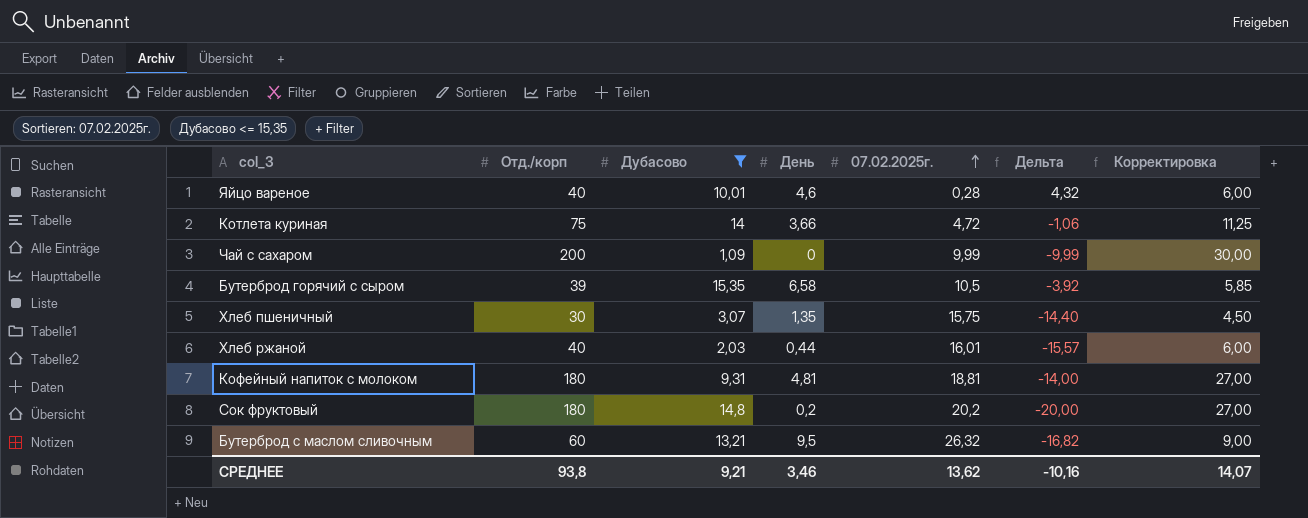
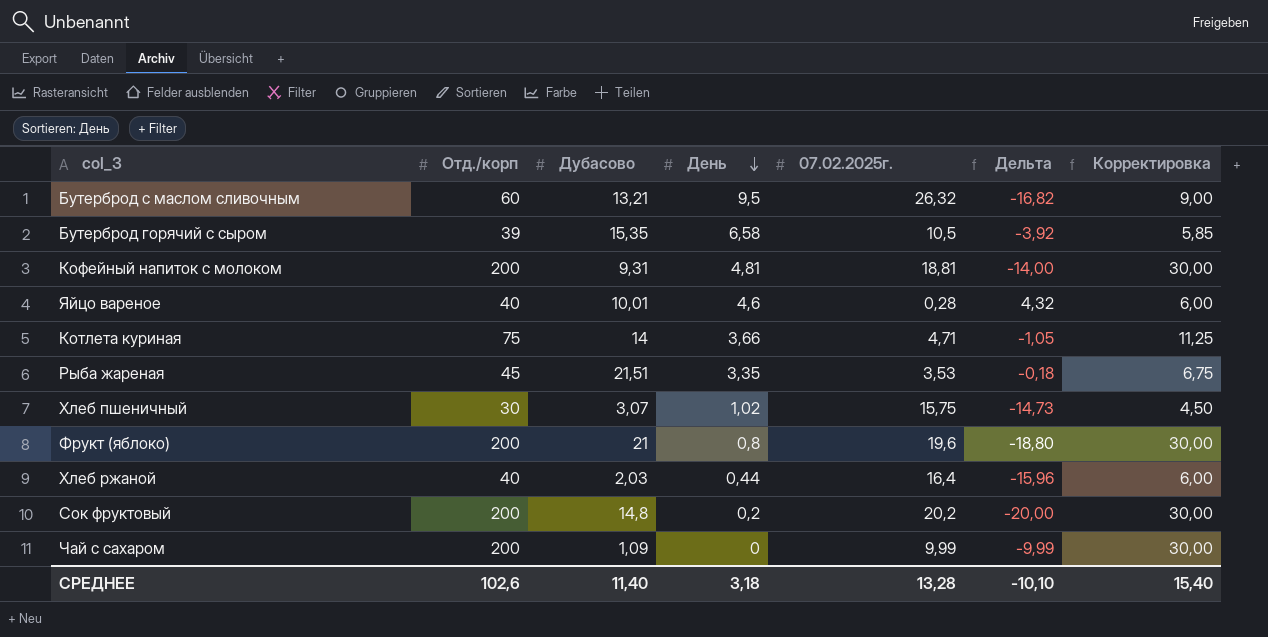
filter: Дубасово <= 15,35 -> none
row order: 07.02.2025г. ascending -> День descending
Кофейный напиток с молоком | Отд./корп: 180 -> 200
Кофейный напиток с молоком | Корректировка: 27,00 -> 30,00
Котлета куриная | 07.02.2025г.: 4,72 -> 4,71
Котлета куриная | Дельта: -1,06 -> -1,05
Хлеб пшеничный | День: 1,35 -> 1,02
Хлеб пшеничный | Дельта: -14,40 -> -14,73
Хлеб ржаной | 07.02.2025г.: 16,01 -> 16,4
Хлеб ржаной | Дельта: -15,57 -> -15,96
Сок фруктовый | Отд./корп: 180 -> 200
Сок фруктовый | Корректировка: 27,00 -> 30,00
СРЕДНЕЕ | Отд./корп: 93,8 -> 102,6
СРЕДНЕЕ | Дубасово: 9,21 -> 11,40
СРЕДНЕЕ | День: 3,46 -> 3,18
СРЕДНЕЕ | 07.02.2025г.: 13,62 -> 13,28
СРЕДНЕЕ | Дельта: -10,16 -> -10,10
СРЕДНЕЕ | Корректировка: 14,07 -> 15,40

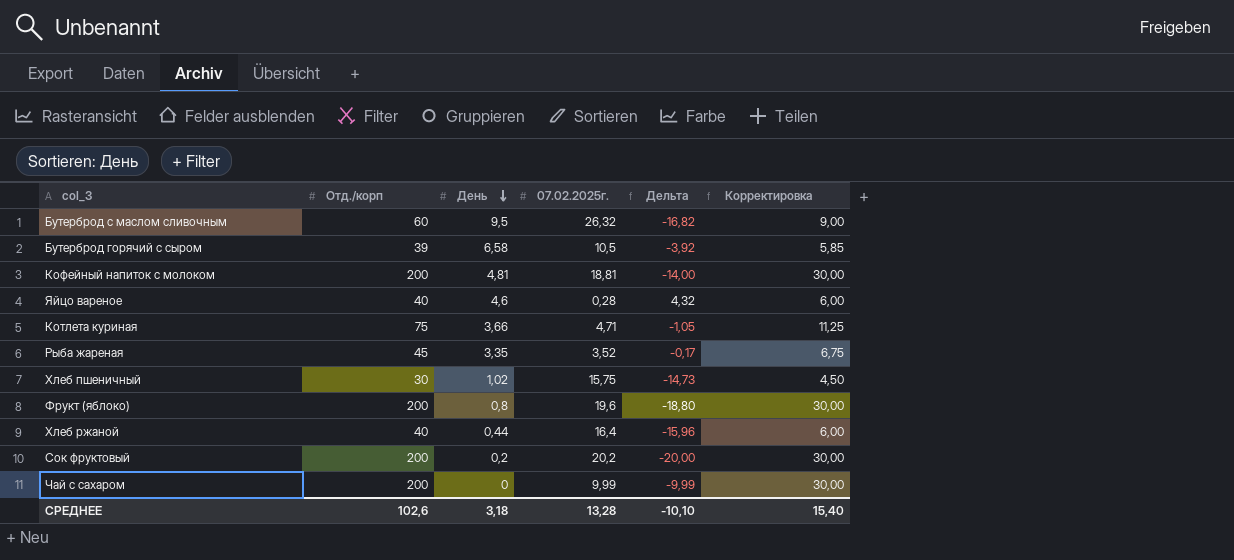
column Дубасово | position: 3 -> none
Рыба жареная | 07.02.2025г.: 3,53 -> 3,52
Рыба жареная | Дельта: -0,18 -> -0,17

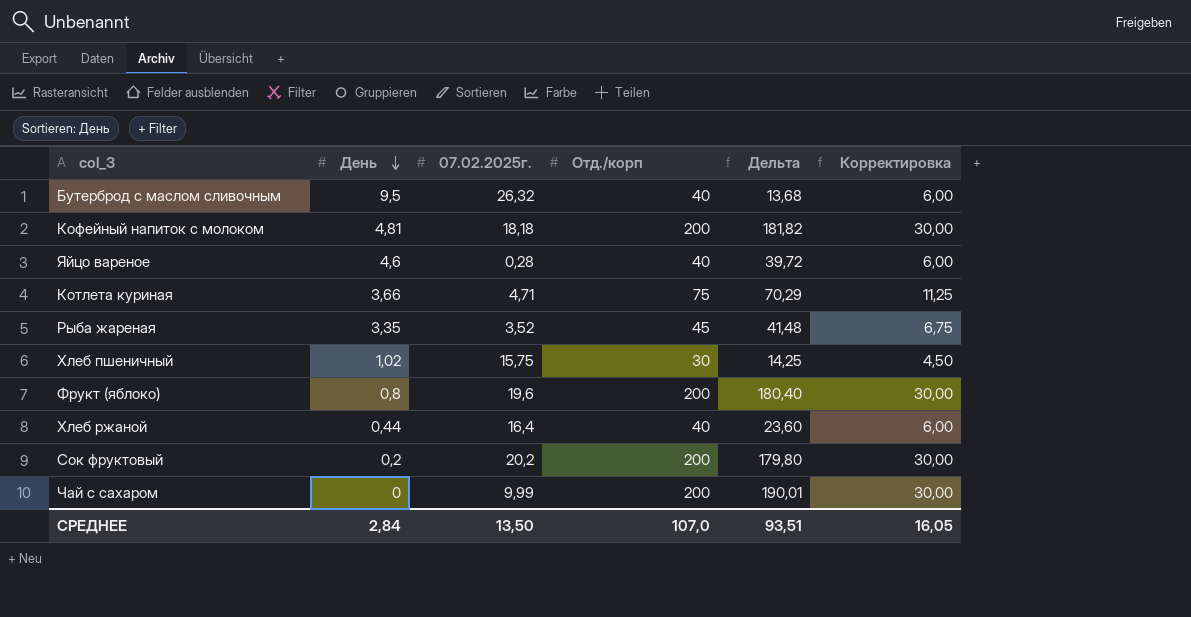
column Отд./корп | position: 2 -> 4
column Дельта | formula: [День] - [07.02.2025г.] -> [Отд./корп] - [07.02.2025г.]
row Бутерброд горячий с сыром: 39 | 6,58 | 10,5 | -3,92 | 5,85 -> none
Бутерброд с маслом сливочным | Отд./корп: 60 -> 40
Бутерброд с маслом сливочным | Корректировка: 9,00 -> 6,00
Кофейный напиток с молоком | 07.02.2025г.: 18,81 -> 18,18
СРЕДНЕЕ | День: 3,18 -> 2,84
СРЕДНЕЕ | 07.02.2025г.: 13,28 -> 13,50
СРЕДНЕЕ | Отд./корп: 102,6 -> 107,0
СРЕДНЕЕ | Дельта: -10,10 -> 93,51
СРЕДНЕЕ | Корректировка: 15,40 -> 16,05

